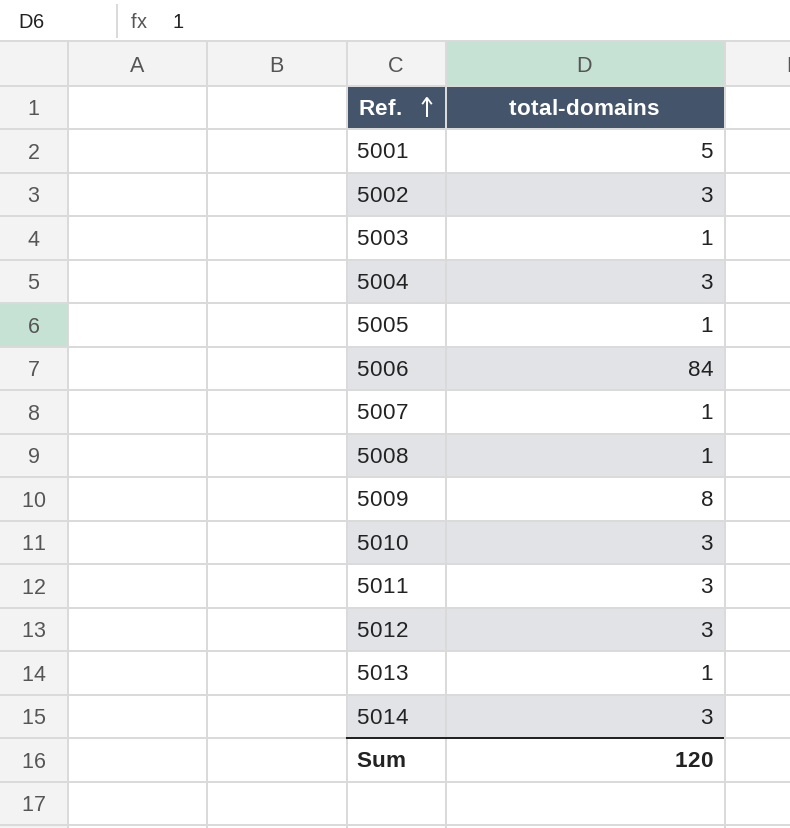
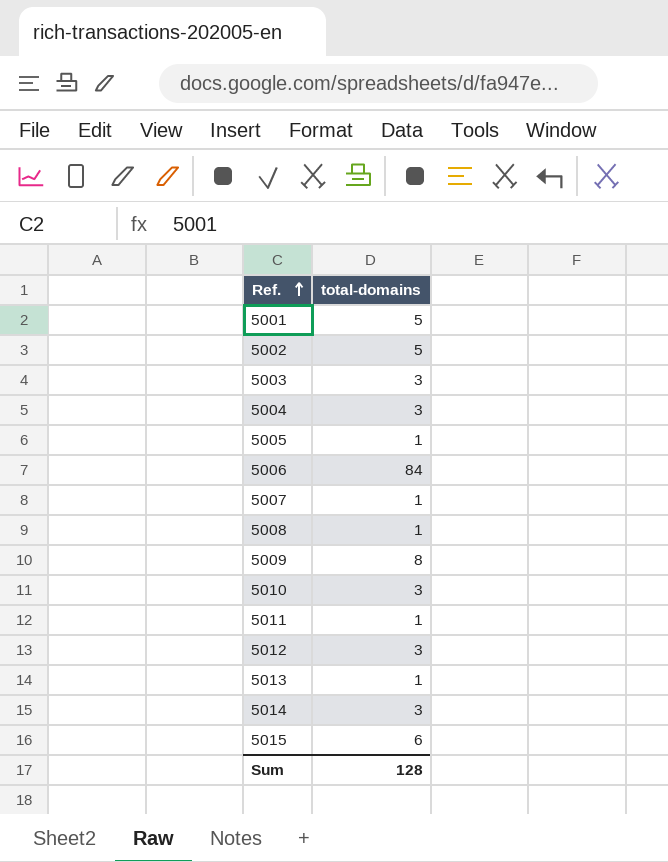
5002 | total-domains: 3 -> 5
5003 | total-domains: 1 -> 3
5011 | total-domains: 3 -> 1
row 5015: none -> 6
Sum | total-domains: 120 -> 128

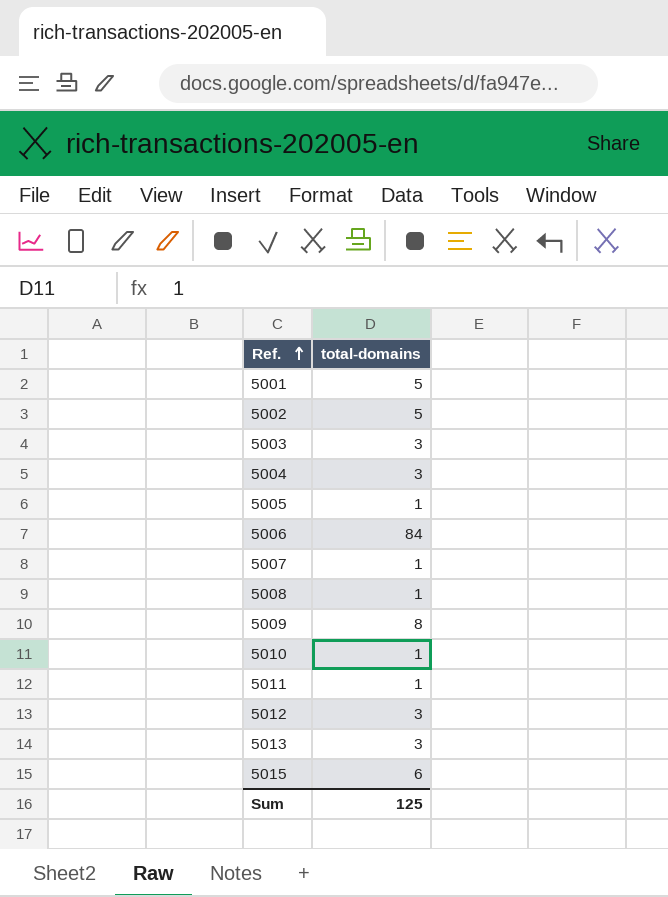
row 5014: 3 -> none
5010 | total-domains: 3 -> 1
5013 | total-domains: 1 -> 3
Sum | total-domains: 128 -> 125

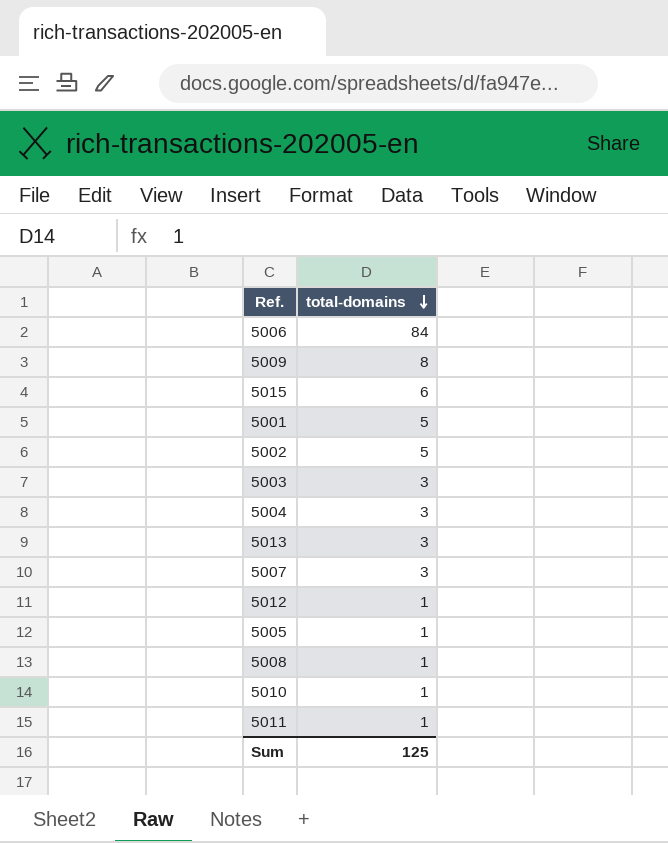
row order: Ref. ascending -> total-domains descending
5007 | total-domains: 1 -> 3
5012 | total-domains: 3 -> 1

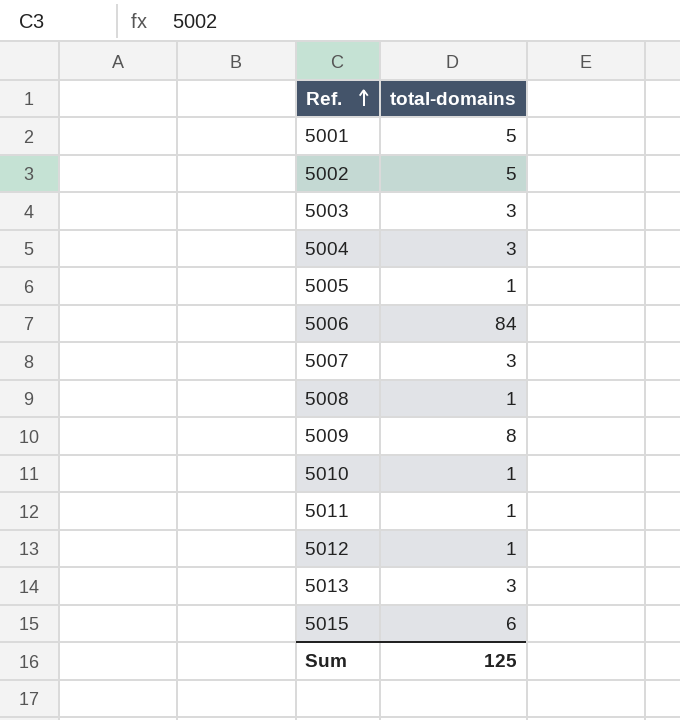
row order: total-domains descending -> Ref. ascending

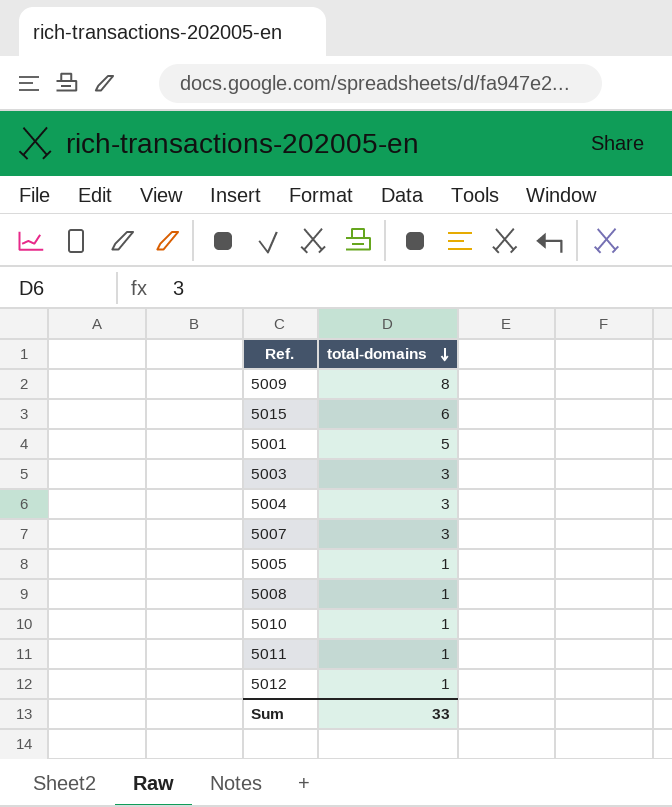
row order: Ref. ascending -> total-domains descending
row 5002: 5 -> none
row 5006: 84 -> none
row 5013: 3 -> none
Sum | total-domains: 125 -> 33

